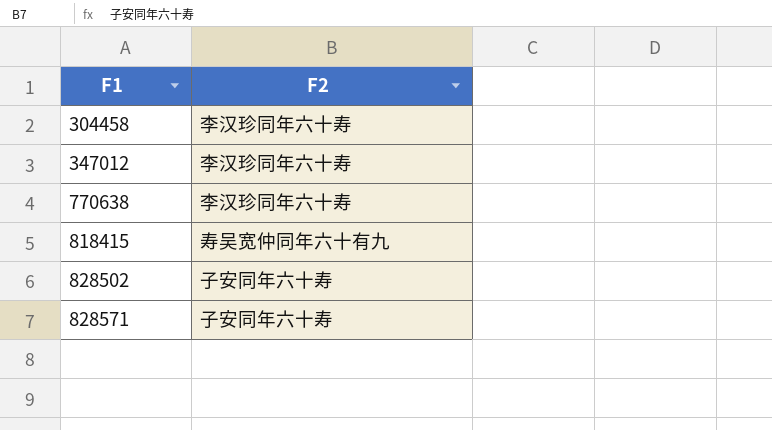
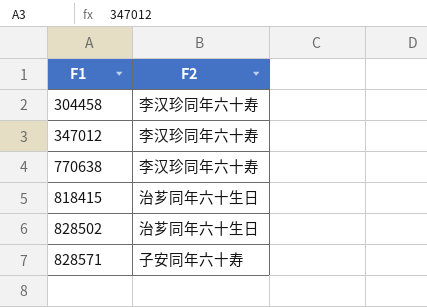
818415 | F2: 寿吴宽仲同年六十有九 -> 治芗同年六十生日
828502 | F2: 子安同年六十寿 -> 治芗同年六十生日

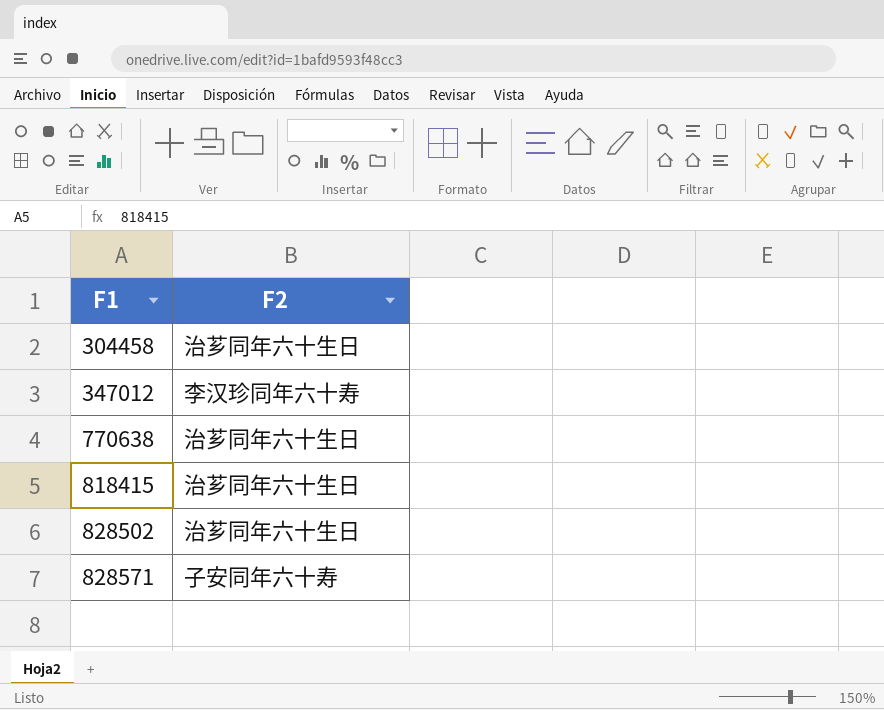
304458 | F2: 李汉珍同年六十寿 -> 治芗同年六十生日
770638 | F2: 李汉珍同年六十寿 -> 治芗同年六十生日

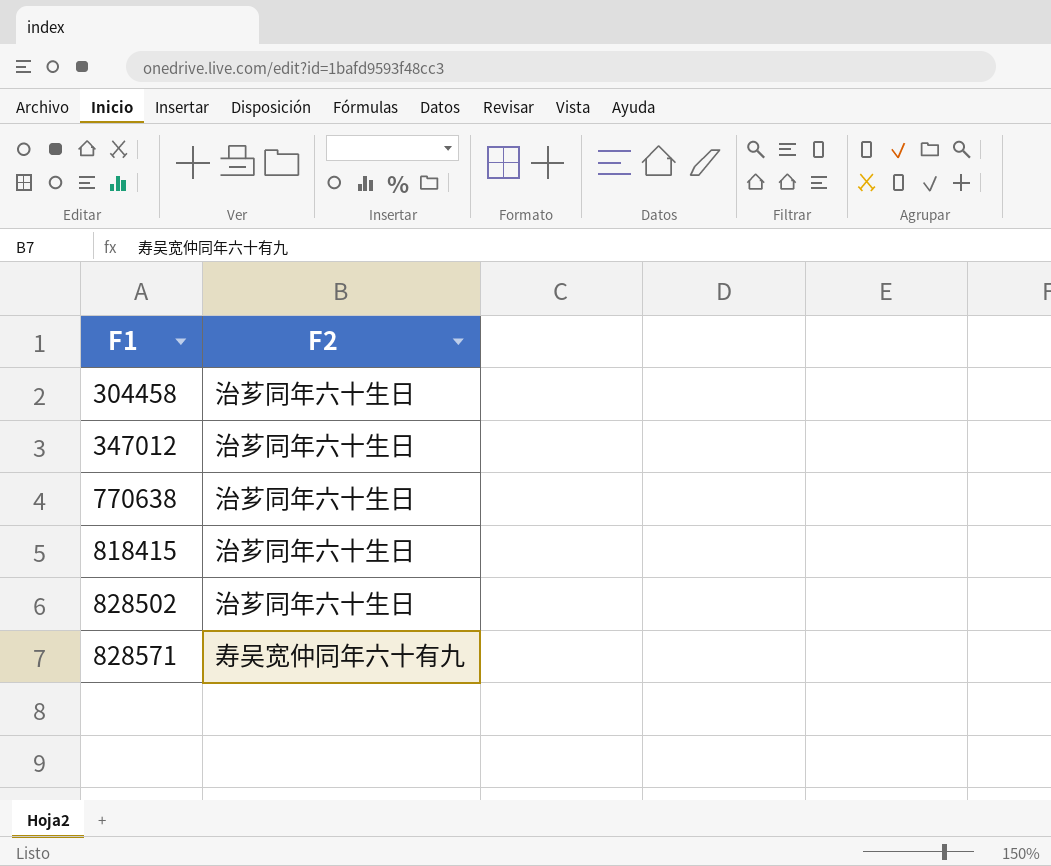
347012 | F2: 李汉珍同年六十寿 -> 治芗同年六十生日
828571 | F2: 子安同年六十寿 -> 寿吴宽仲同年六十有九

